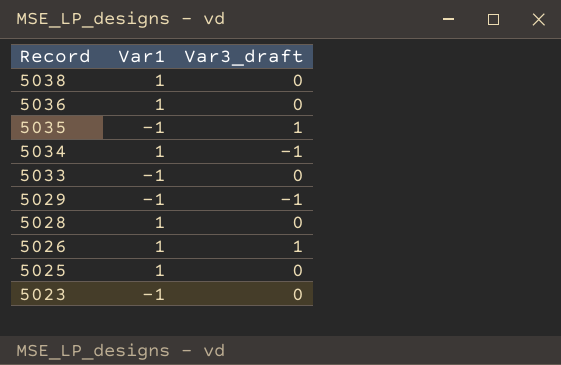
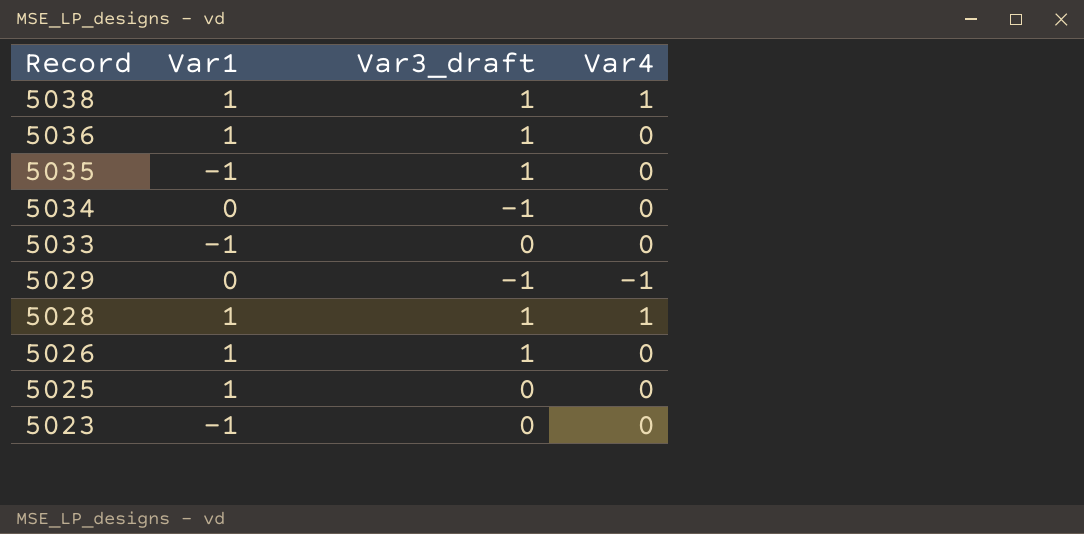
column Var4 | position: none -> 4
5038 | Var3_draft: 0 -> 1
5036 | Var3_draft: 0 -> 1
5034 | Var1: 1 -> 0
5029 | Var1: -1 -> 0
5028 | Var3_draft: 0 -> 1

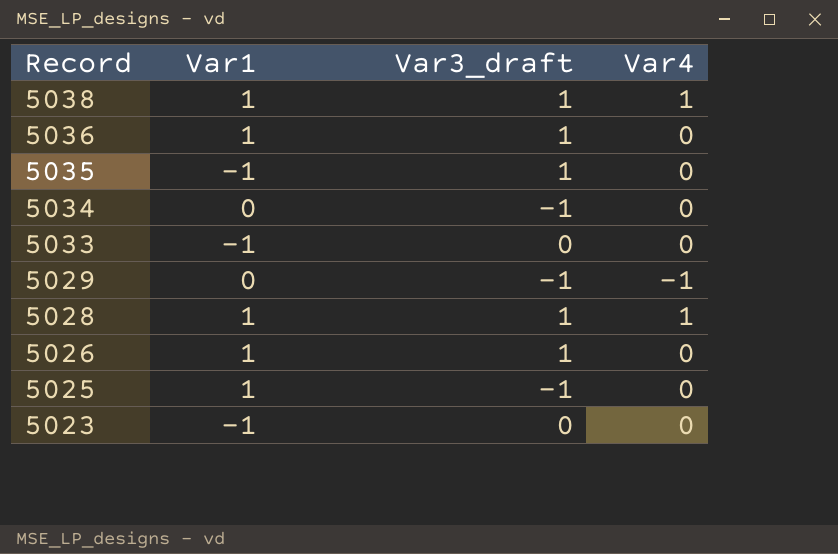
5025 | Var3_draft: 0 -> -1

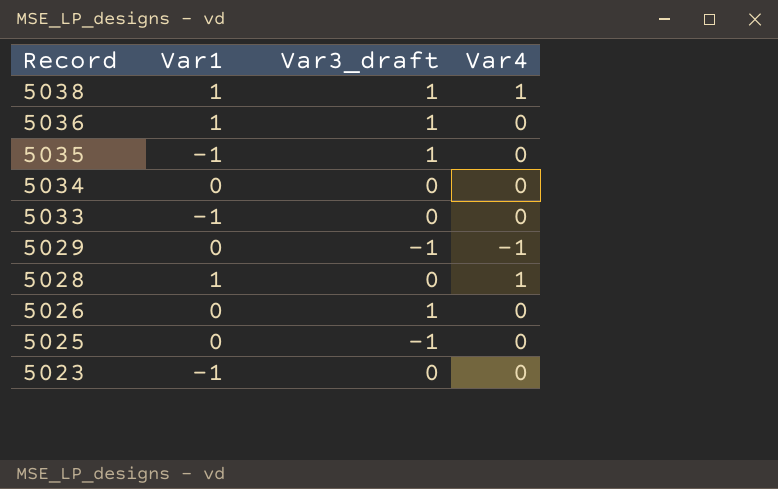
5034 | Var3_draft: -1 -> 0
5028 | Var3_draft: 1 -> 0
5026 | Var1: 1 -> 0
5025 | Var1: 1 -> 0

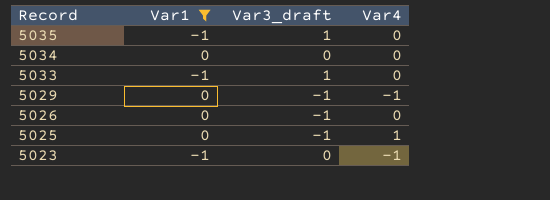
filter: none -> Var1 != 1
5033 | Var3_draft: 0 -> 1
5026 | Var3_draft: 1 -> -1
5025 | Var4: 0 -> 1
5023 | Var4: 0 -> -1

